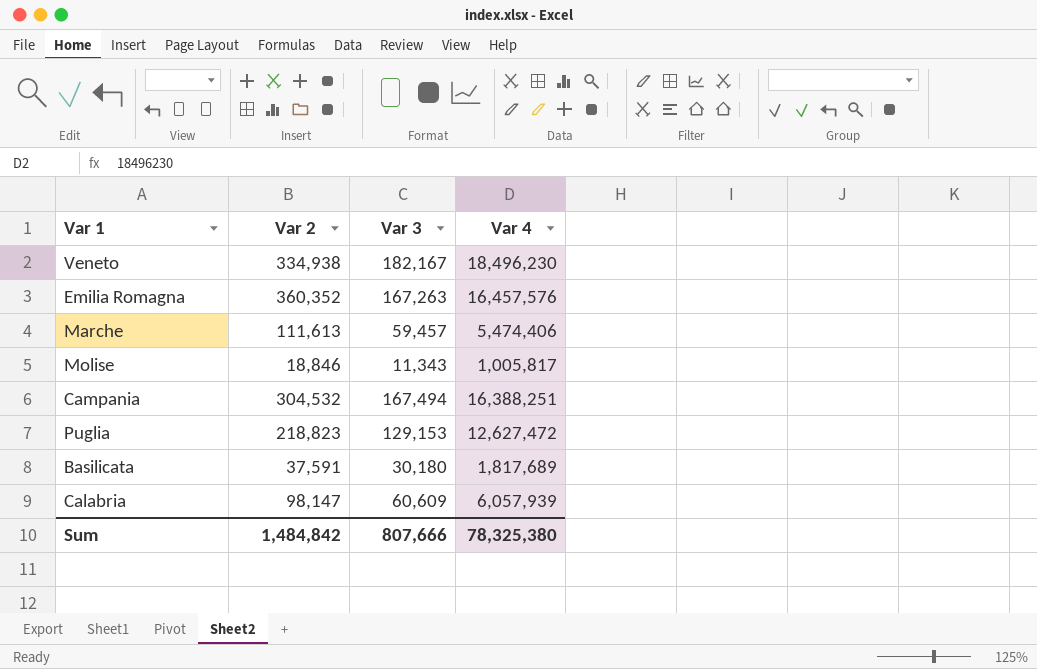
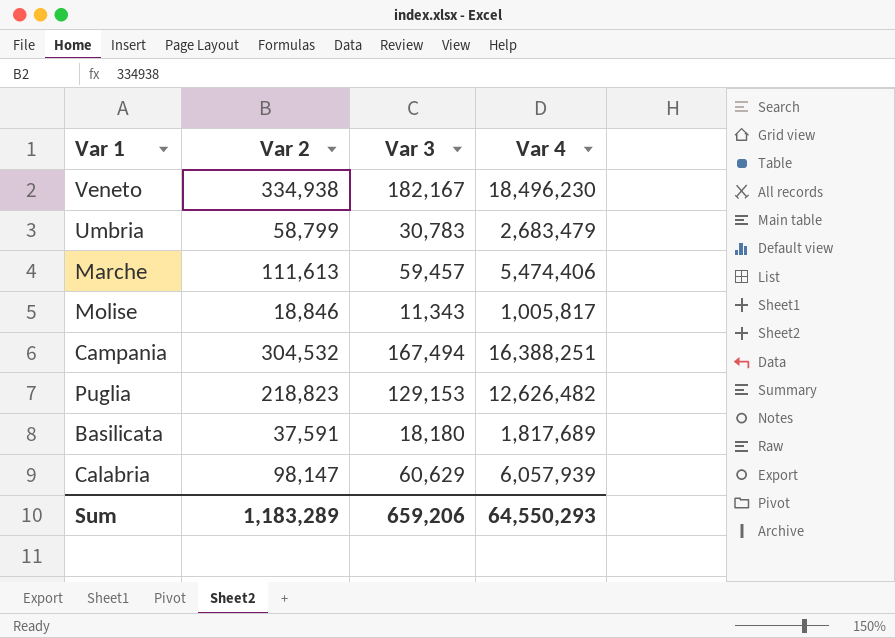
row Emilia Romagna: 360,352 | 167,263 | 16,457,576 -> none
row Umbria: none -> 58,799 | 30,783 | 2,683,479
Puglia | Var 4: 12,627,472 -> 12,626,482
Basilicata | Var 3: 30,180 -> 18,180
Calabria | Var 3: 60,609 -> 60,629
Sum | Var 2: 1,484,842 -> 1,183,289
Sum | Var 3: 807,666 -> 659,206
Sum | Var 4: 78,325,380 -> 64,550,293

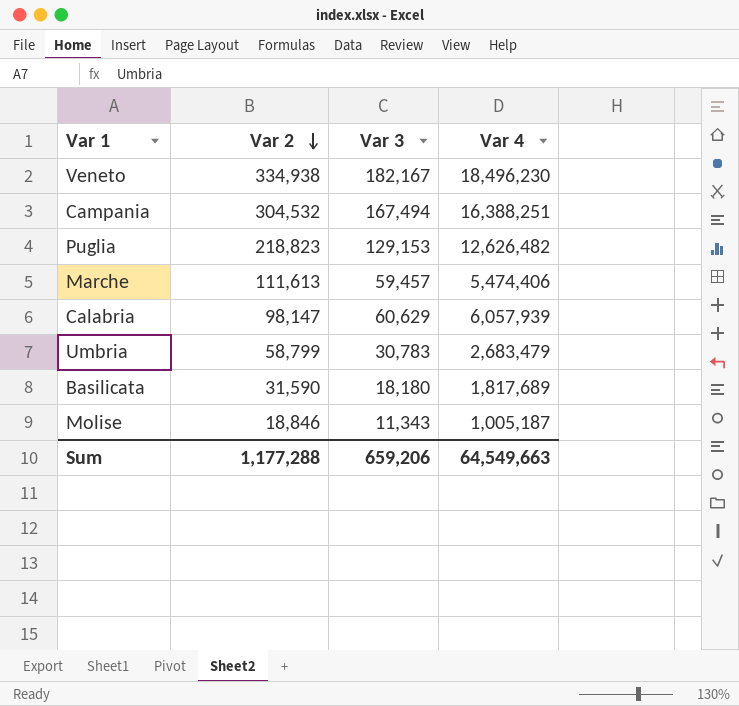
row order: none -> Var 2 descending
Basilicata | Var 2: 37,591 -> 31,590
Molise | Var 4: 1,005,817 -> 1,005,187
Sum | Var 2: 1,183,289 -> 1,177,288
Sum | Var 4: 64,550,293 -> 64,549,663

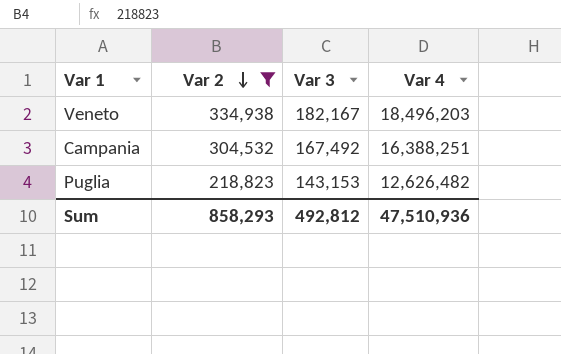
filter: none -> Var 2 >= 218,823
Veneto | Var 4: 18,496,230 -> 18,496,203
Campania | Var 3: 167,494 -> 167,492
Puglia | Var 3: 129,153 -> 143,153
Sum | Var 2: 1,177,288 -> 858,293
Sum | Var 3: 659,206 -> 492,812
Sum | Var 4: 64,549,663 -> 47,510,936

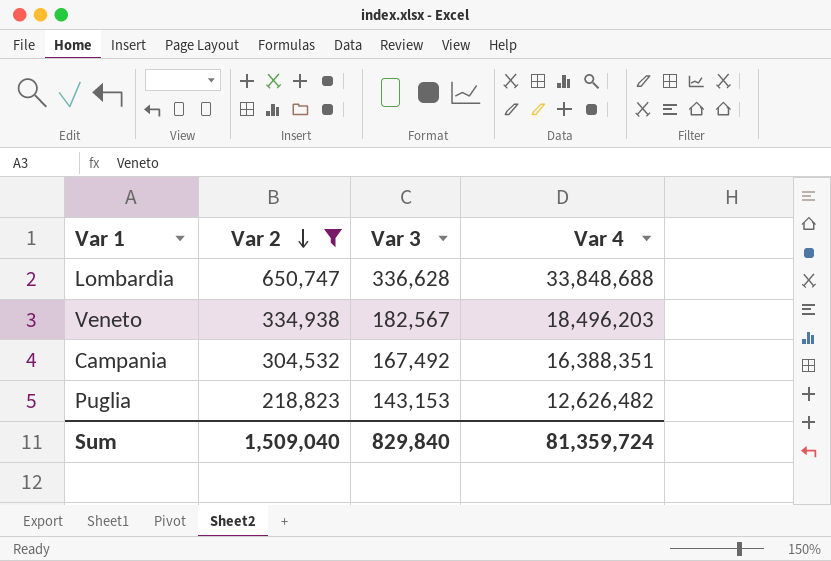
row Lombardia: none -> 650,747 | 336,628 | 33,848,688
Veneto | Var 3: 182,167 -> 182,567
Campania | Var 4: 16,388,251 -> 16,388,351
Sum | Var 2: 858,293 -> 1,509,040
Sum | Var 3: 492,812 -> 829,840
Sum | Var 4: 47,510,936 -> 81,359,724

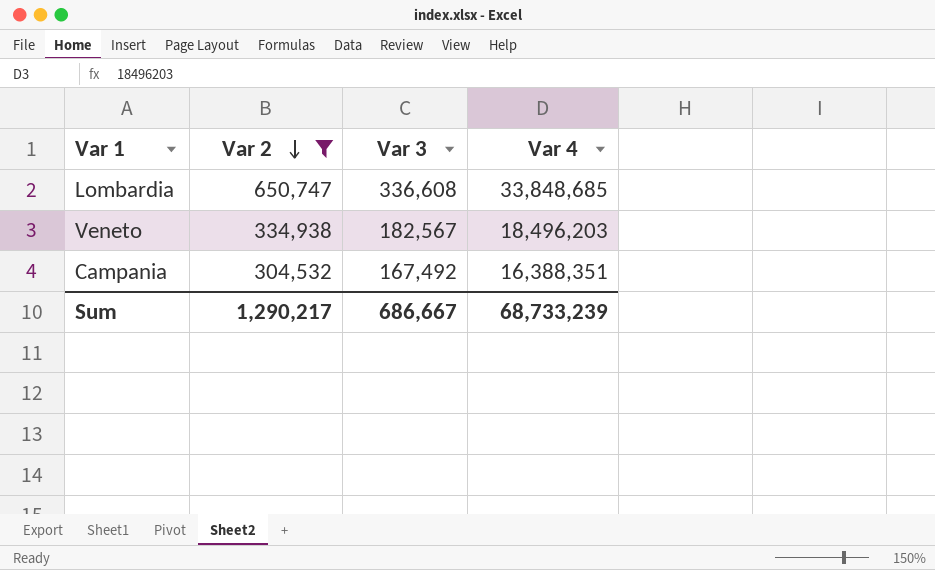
row Puglia: 218,823 | 143,153 | 12,626,482 -> none
Lombardia | Var 3: 336,628 -> 336,608
Lombardia | Var 4: 33,848,688 -> 33,848,685
Sum | Var 2: 1,509,040 -> 1,290,217
Sum | Var 3: 829,840 -> 686,667
Sum | Var 4: 81,359,724 -> 68,733,239

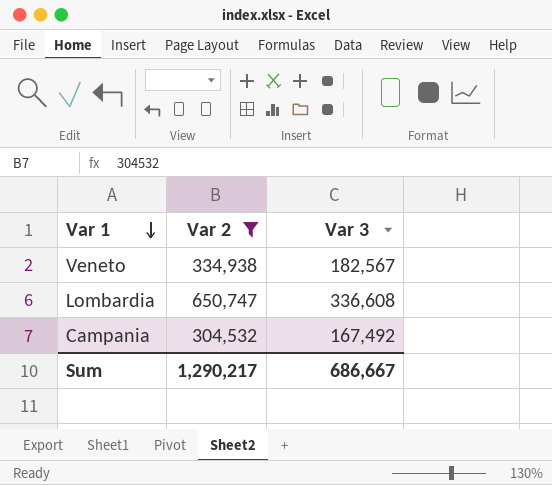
row order: Var 2 descending -> Var 1 descending
column Var 4 | position: 4 -> none

